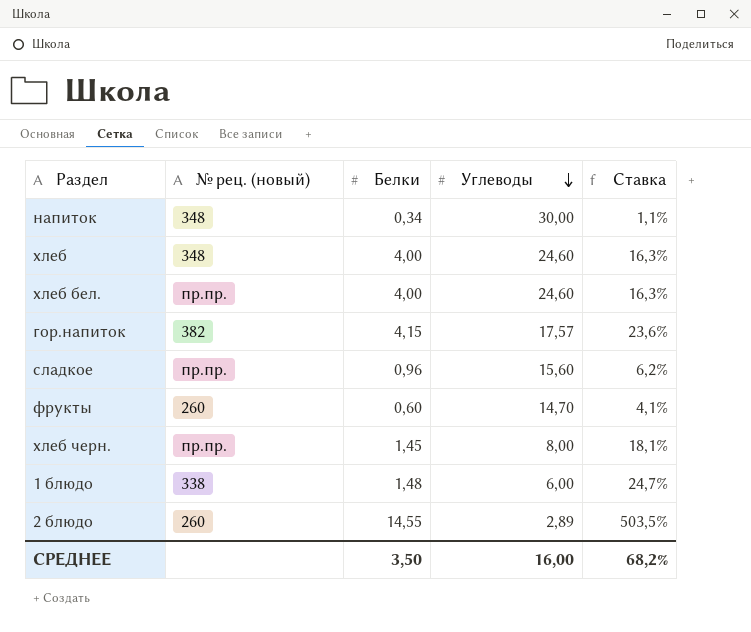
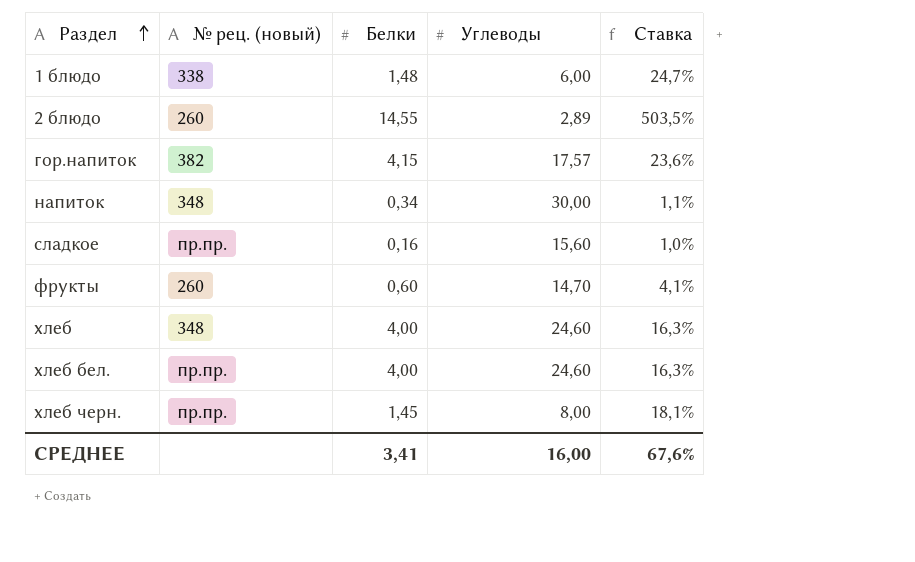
row order: Углеводы descending -> Раздел ascending
сладкое | Белки: 0,96 -> 0,16
сладкое | Ставка: 6,2% -> 1,0%
СРЕДНЕЕ | Белки: 3,50 -> 3,41
СРЕДНЕЕ | Ставка: 68,2% -> 67,6%

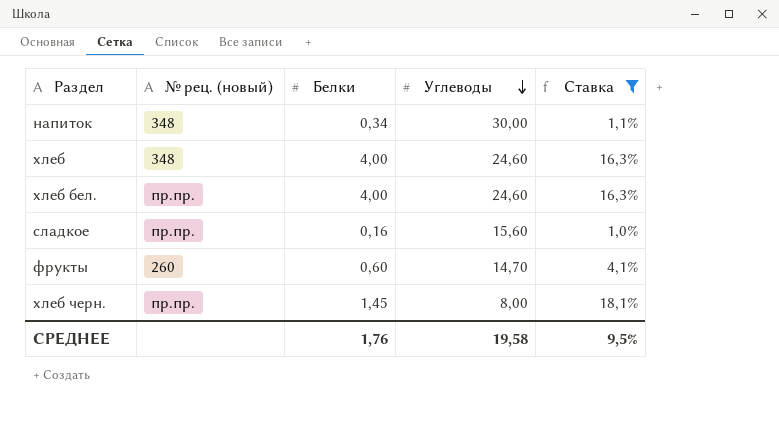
filter: none -> Ставка <= 18,1%
row order: Раздел ascending -> Углеводы descending
СРЕДНЕЕ | Белки: 3,41 -> 1,76
СРЕДНЕЕ | Углеводы: 16,00 -> 19,58
СРЕДНЕЕ | Ставка: 67,6% -> 9,5%

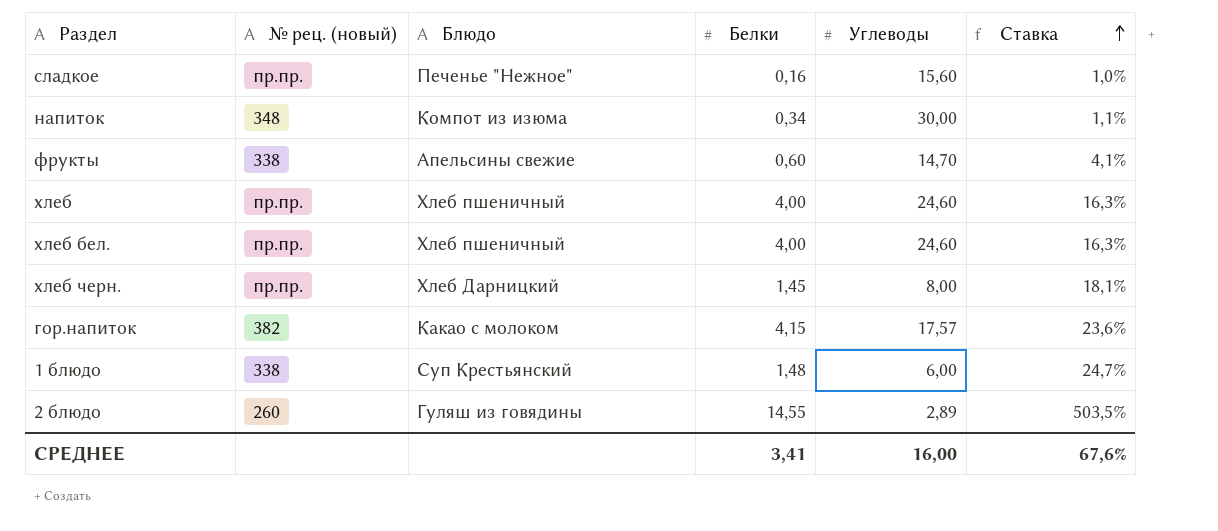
filter: Ставка <= 18,1% -> none
row order: Углеводы descending -> Ставка ascending
column Блюдо | position: none -> 3
фрукты | № рец. (новый): 260 -> 338
хлеб | № рец. (новый): 348 -> пр.пр.
СРЕДНЕЕ | Белки: 1,76 -> 3,41
СРЕДНЕЕ | Углеводы: 19,58 -> 16,00
СРЕДНЕЕ | Ставка: 9,5% -> 67,6%

